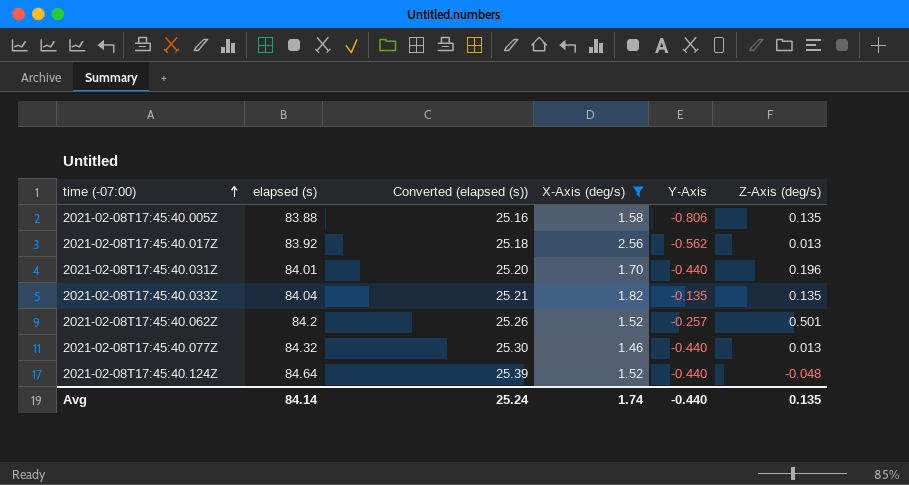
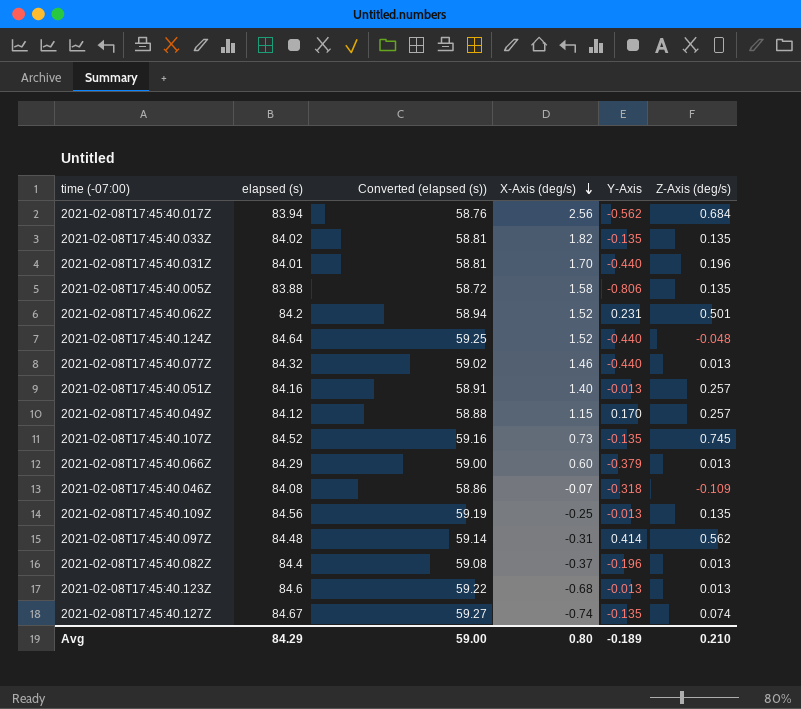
filter: X-Axis (deg/s) >= 1.46 -> none
row order: time (-07:00) ascending -> X-Axis (deg/s) descending
column Converted (elapsed (s)) | formula: [elapsed (s)] * 0.3 -> [elapsed (s)] * 0.7
2021-02-08T17:45:40.017Z | elapsed (s): 83.92 -> 83.94
2021-02-08T17:45:40.017Z | Z-Axis (deg/s): 0.013 -> 0.684
2021-02-08T17:45:40.033Z | elapsed (s): 84.04 -> 84.02
2021-02-08T17:45:40.062Z | Y-Axis: -0.257 -> 0.231
Avg | elapsed (s): 84.14 -> 84.29
Avg | Converted (elapsed (s)): 25.24 -> 59.00
Avg | X-Axis (deg/s): 1.74 -> 0.80
Avg | Y-Axis: -0.440 -> -0.189
Avg | Z-Axis (deg/s): 0.135 -> 0.210

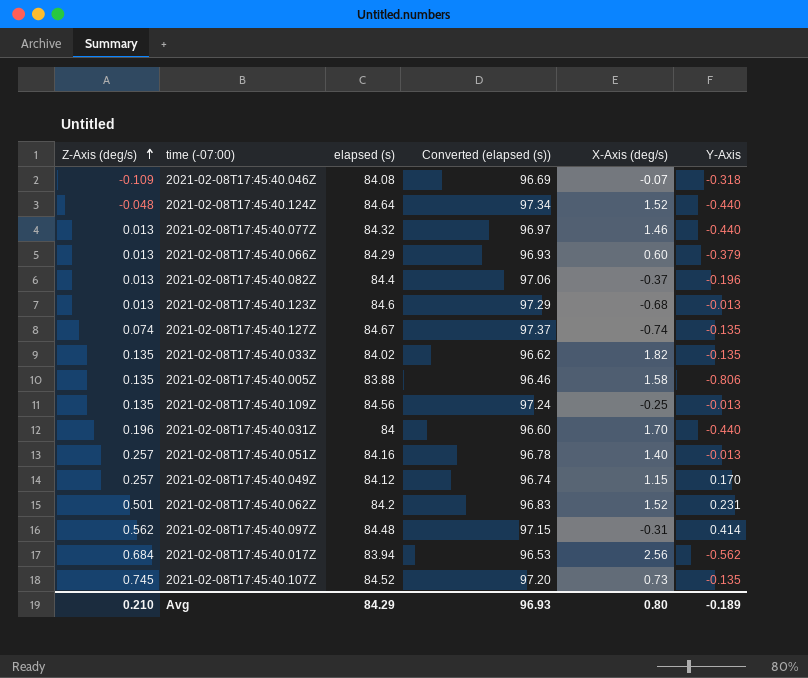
row order: X-Axis (deg/s) descending -> Z-Axis (deg/s) ascending
column Z-Axis (deg/s) | position: 6 -> 1
column Converted (elapsed (s)) | formula: [elapsed (s)] * 0.7 -> [elapsed (s)] * 1.15
2021-02-08T17:45:40.031Z | elapsed (s): 84.01 -> 84
Avg | Converted (elapsed (s)): 59.00 -> 96.93

